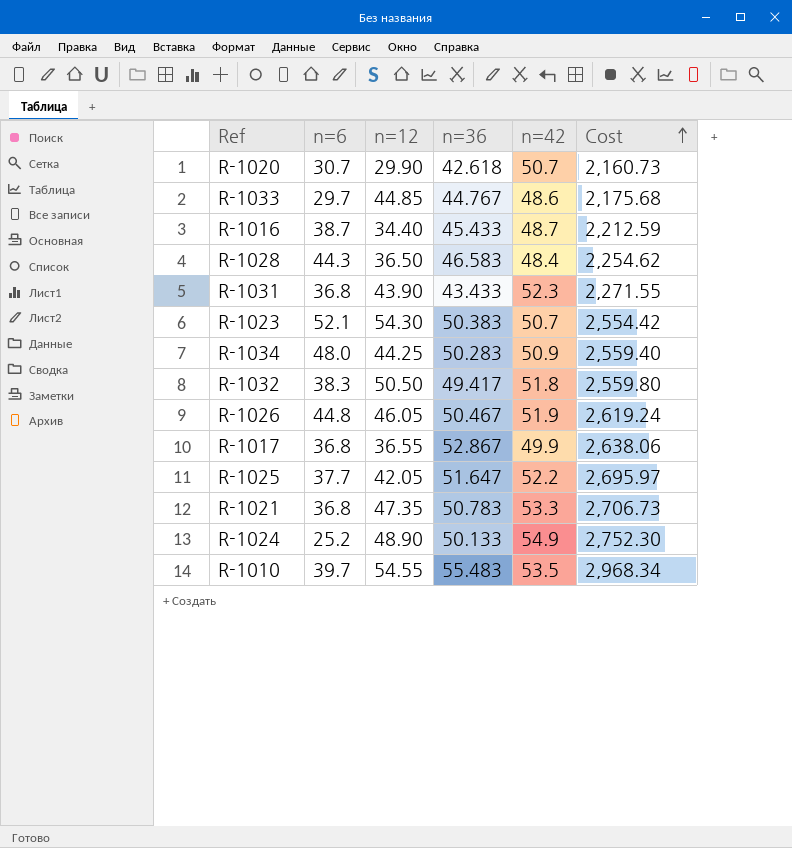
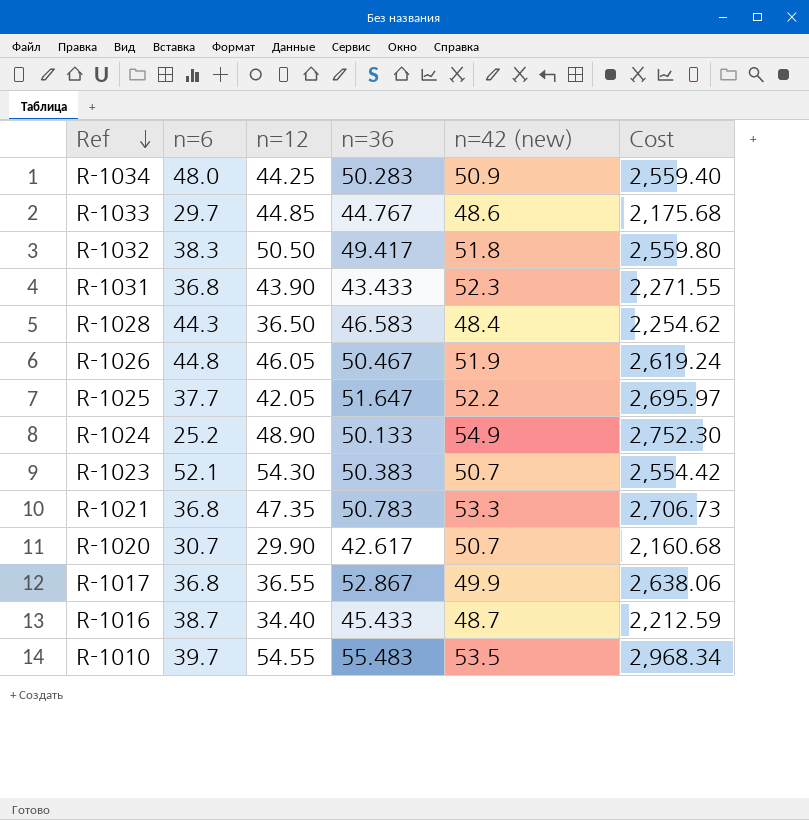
row order: Cost ascending -> Ref descending
column name: n=42 -> n=42 (new)
R-1020 | n=36: 42.618 -> 42.617
R-1020 | Cost: 2,160.73 -> 2,160.68

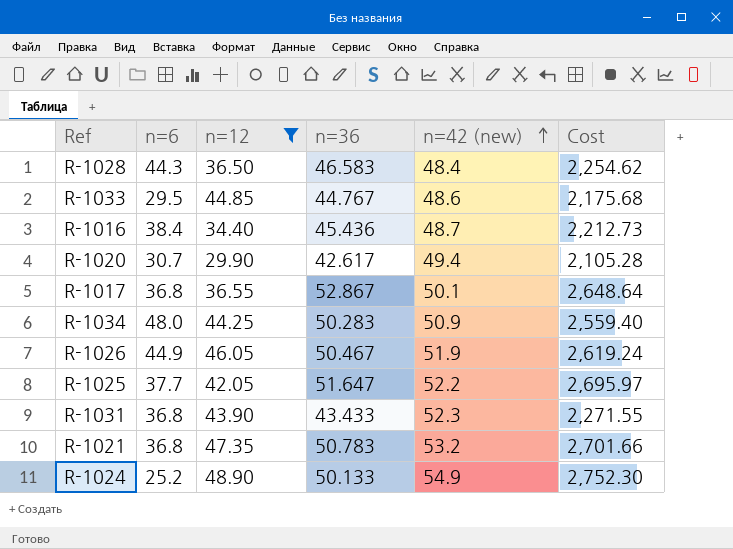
filter: none -> n=12 <= 48.90
row order: Ref descending -> n=42 (new) ascending
R-1033 | n=6: 29.7 -> 29.5
R-1016 | n=6: 38.7 -> 38.4
R-1016 | n=36: 45.433 -> 45.436
R-1016 | Cost: 2,212.59 -> 2,212.73
R-1020 | n=42 (new): 50.7 -> 49.4
R-1020 | Cost: 2,160.68 -> 2,105.28
R-1017 | n=42 (new): 49.9 -> 50.1
R-1017 | Cost: 2,638.06 -> 2,648.64
R-1026 | n=6: 44.8 -> 44.9
R-1021 | n=42 (new): 53.3 -> 53.2
R-1021 | Cost: 2,706.73 -> 2,701.66

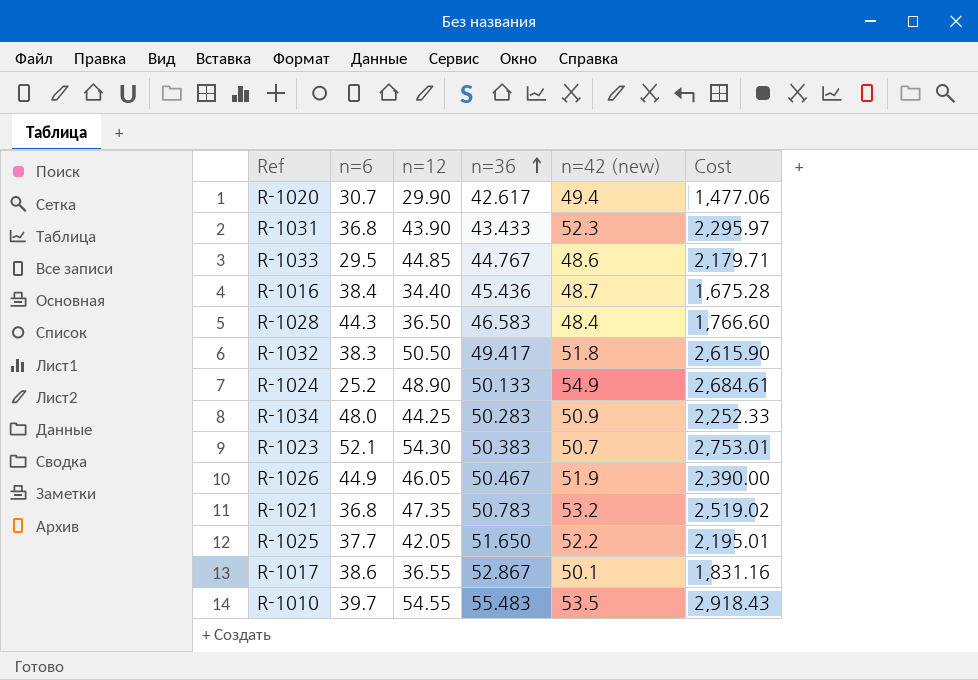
filter: n=12 <= 48.90 -> none
row order: n=42 (new) ascending -> n=36 ascending
column Cost | formula: [n=36] * [n=42 (new)] -> [n=12] * [n=42 (new)]
R-1025 | n=36: 51.647 -> 51.650
R-1017 | n=6: 36.8 -> 38.6

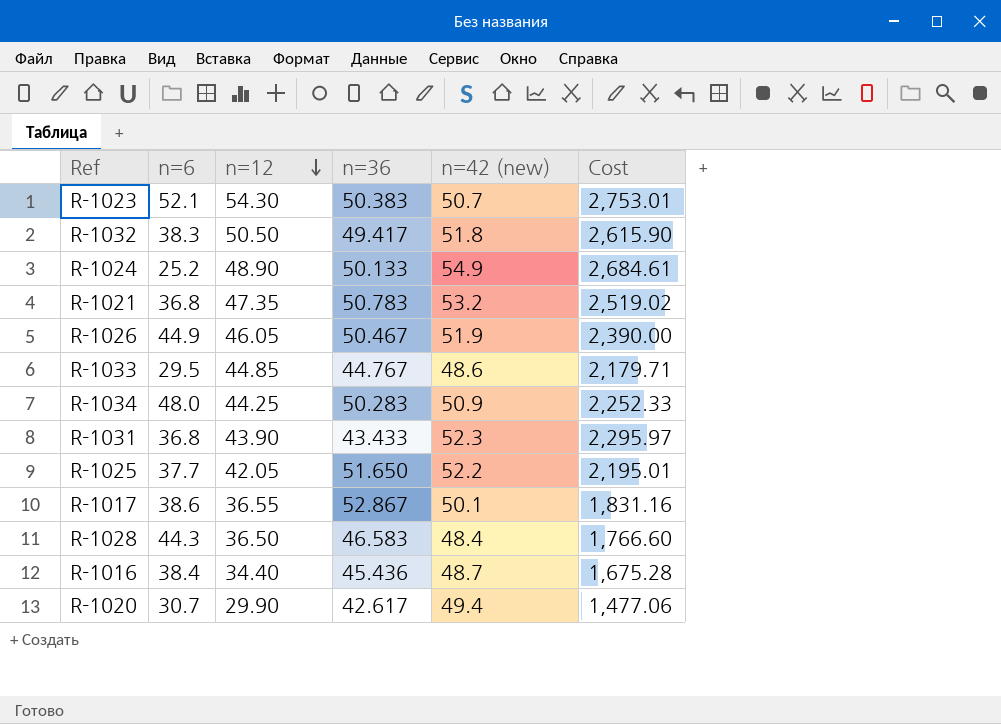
row order: n=36 ascending -> n=12 descending
row R-1010: 39.7 | 54.55 | 55.483 | 53.5 | 2,918.43 -> none

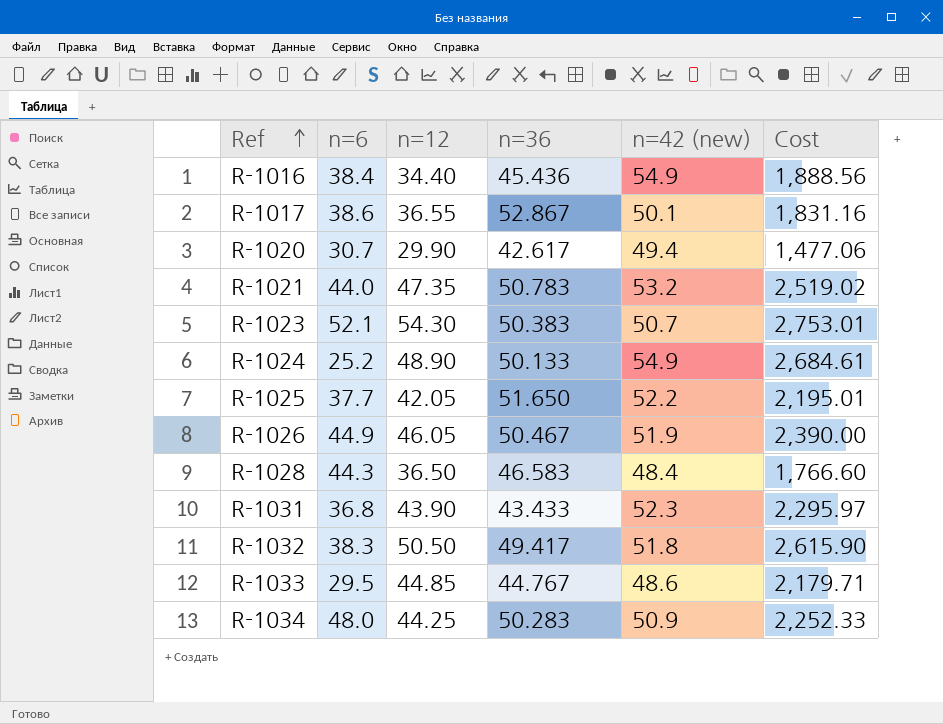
row order: n=12 descending -> Ref ascending
R-1016 | n=42 (new): 48.7 -> 54.9
R-1016 | Cost: 1,675.28 -> 1,888.56
R-1021 | n=6: 36.8 -> 44.0

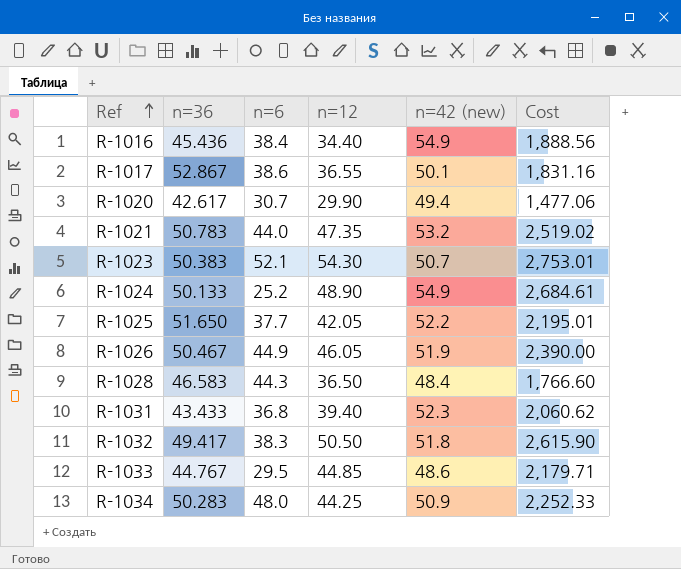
column n=36 | position: 4 -> 2
R-1031 | n=12: 43.90 -> 39.40
R-1031 | Cost: 2,295.97 -> 2,060.62

